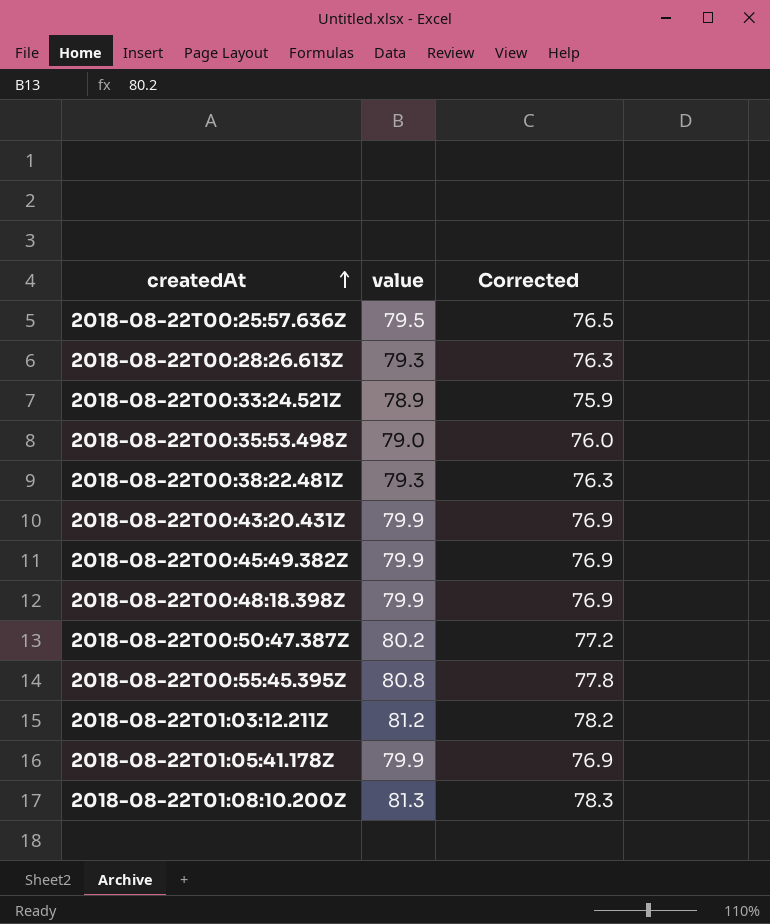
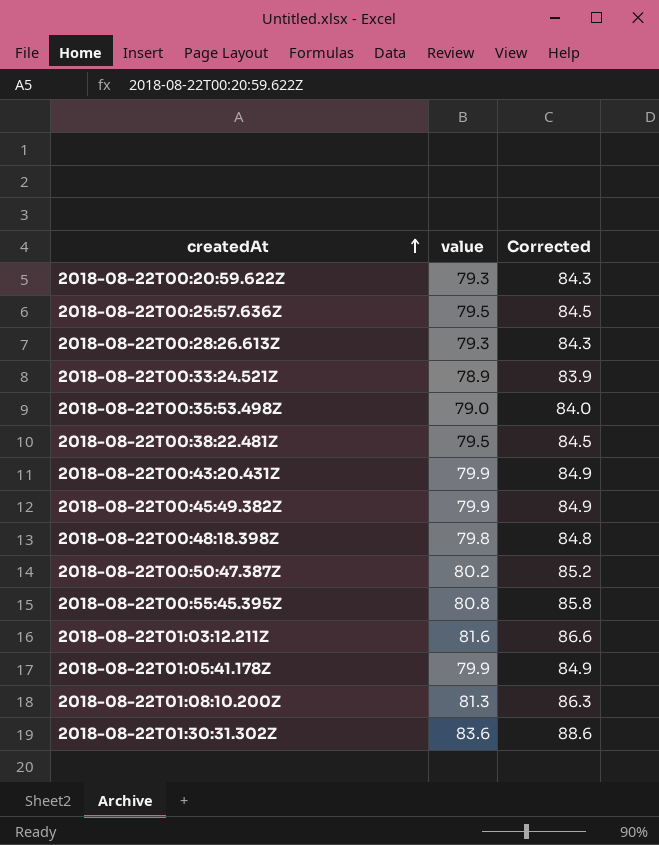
column Corrected | formula: [value] - 3 -> [value] + 5
row 2018-08-22T00:20:59.622Z: none -> 79.3 | 84.3
2018-08-22T00:38:22.481Z | value: 79.3 -> 79.5
2018-08-22T00:48:18.398Z | value: 79.9 -> 79.8
2018-08-22T01:03:12.211Z | value: 81.2 -> 81.6
row 2018-08-22T01:30:31.302Z: none -> 83.6 | 88.6

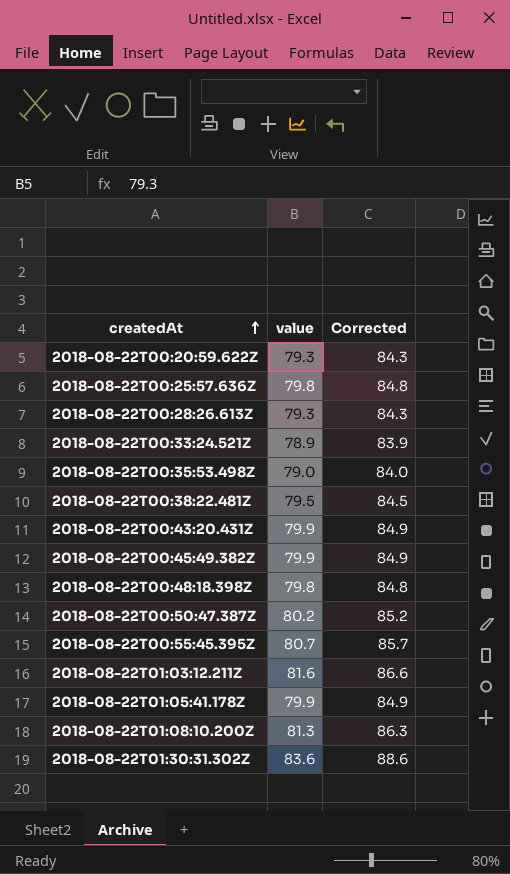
2018-08-22T00:25:57.636Z | value: 79.5 -> 79.8
2018-08-22T00:25:57.636Z | Corrected: 84.5 -> 84.8
2018-08-22T00:55:45.395Z | value: 80.8 -> 80.7
2018-08-22T00:55:45.395Z | Corrected: 85.8 -> 85.7

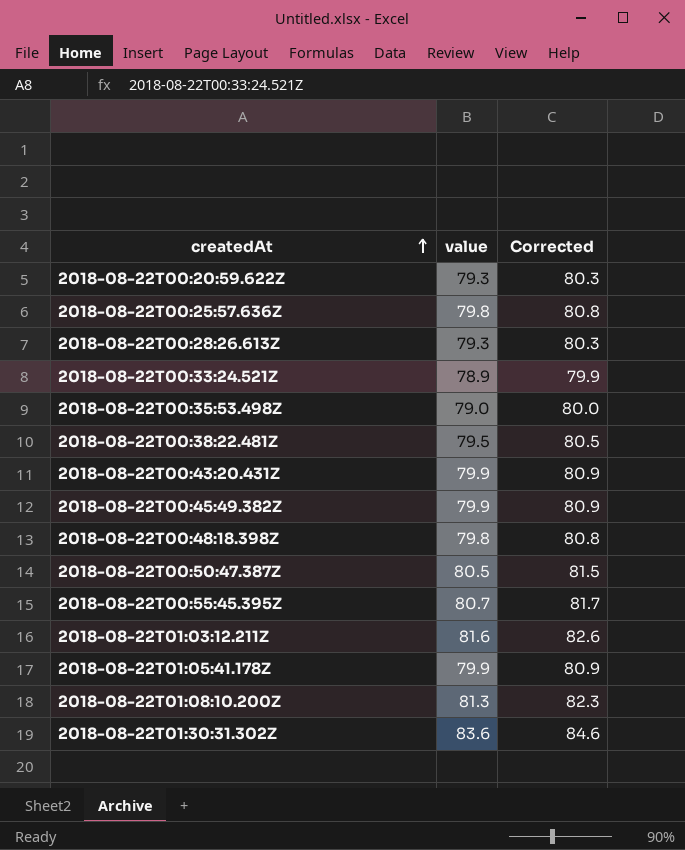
column Corrected | formula: [value] + 5 -> [value] + 1
2018-08-22T00:50:47.387Z | value: 80.2 -> 80.5

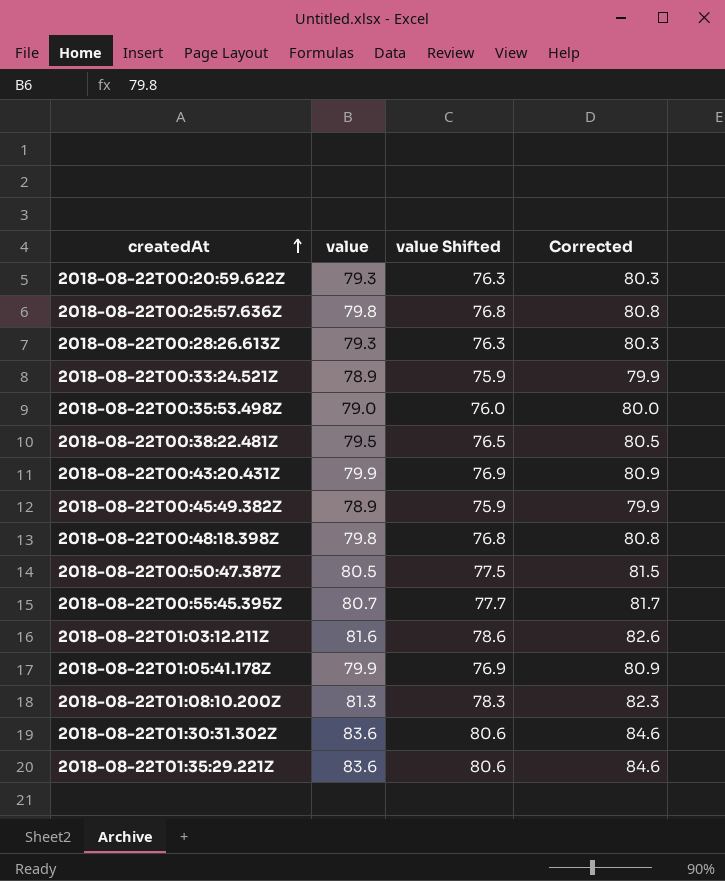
column value Shifted | formula: none -> [value] - 3
2018-08-22T00:45:49.382Z | value: 79.9 -> 78.9
2018-08-22T00:45:49.382Z | Corrected: 80.9 -> 79.9
row 2018-08-22T01:35:29.221Z: none -> 83.6 | 80.6 | 84.6

